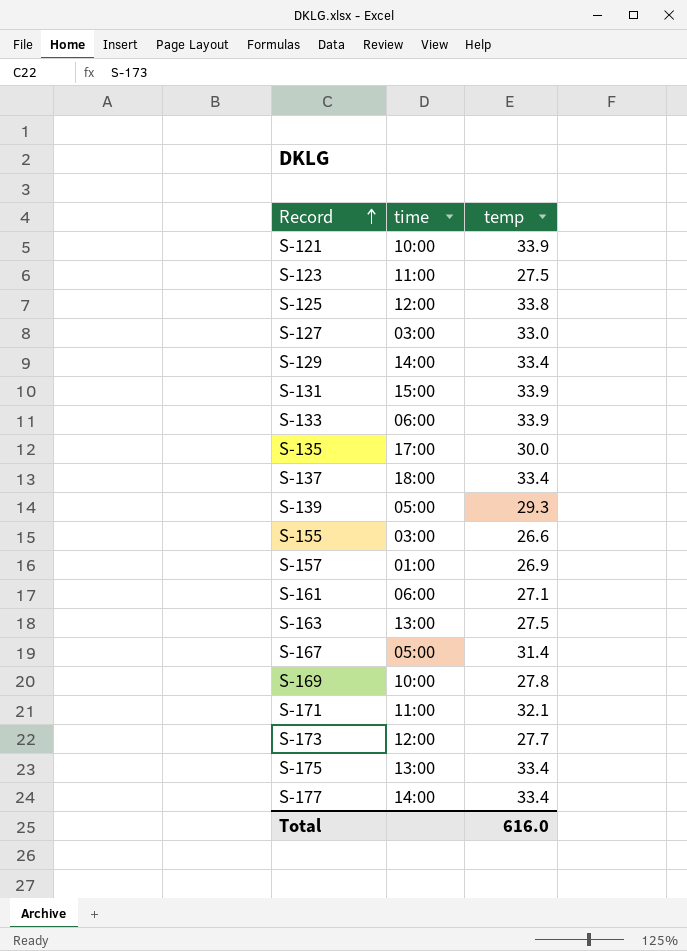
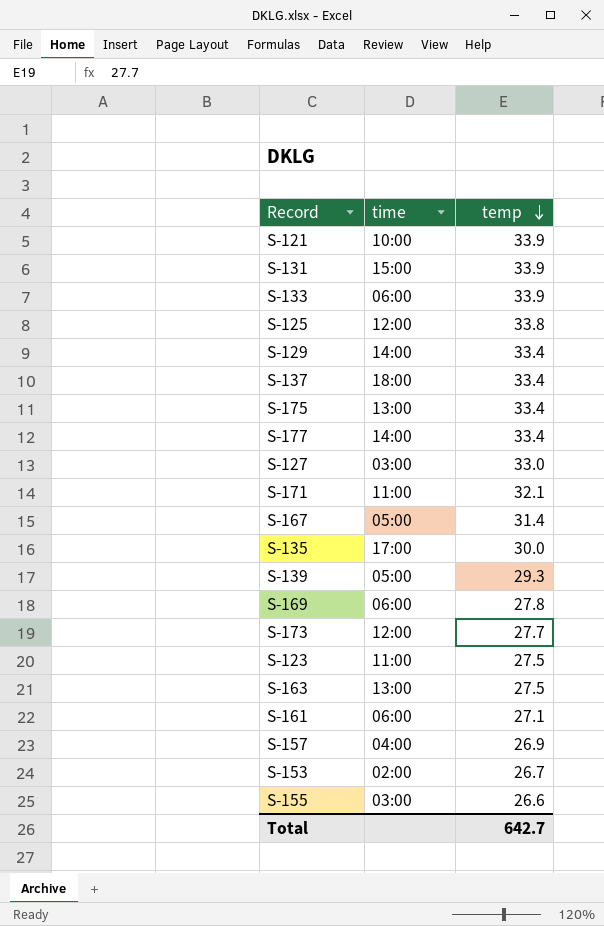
row order: Record ascending -> temp descending
S-169 | time: 10:00 -> 06:00
S-157 | time: 01:00 -> 04:00
row S-153: none -> 02:00 | 26.7
Total | temp: 616.0 -> 642.7

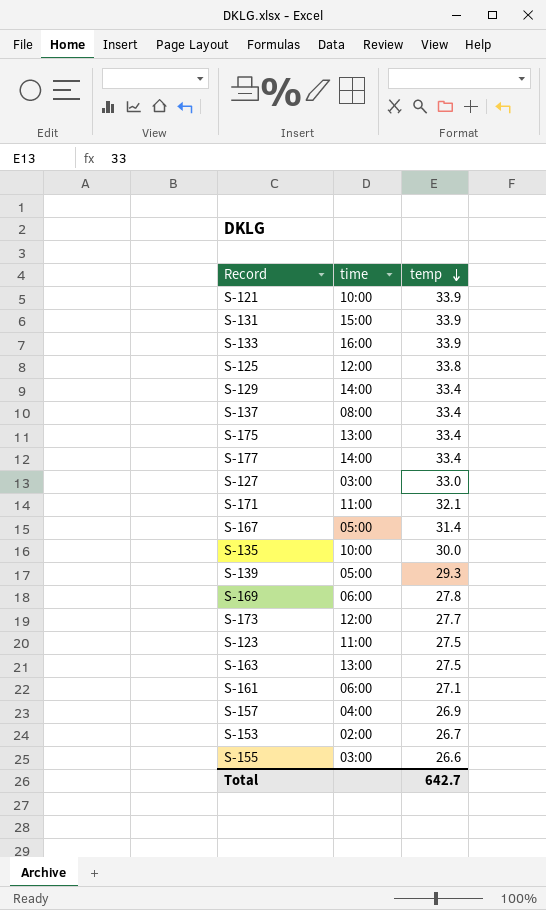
S-133 | time: 06:00 -> 16:00
S-137 | time: 18:00 -> 08:00
S-135 | time: 17:00 -> 10:00

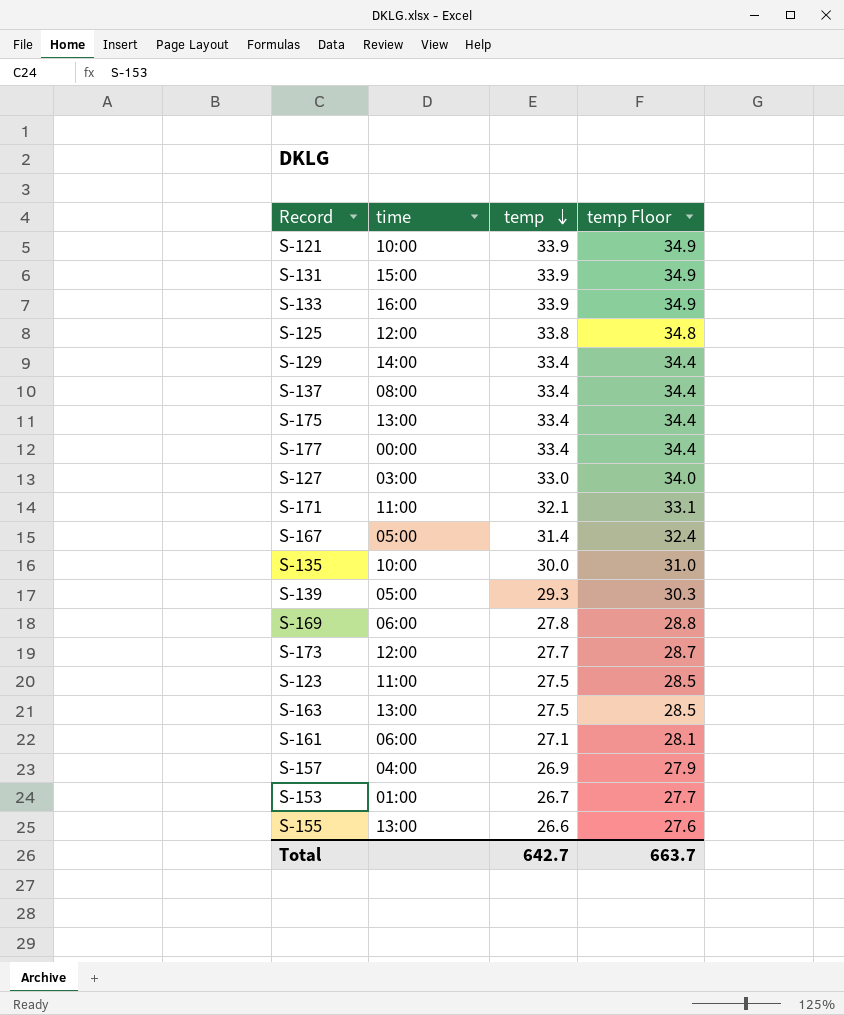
column temp Floor | formula: none -> [temp] + 1
S-177 | time: 14:00 -> 00:00
S-153 | time: 02:00 -> 01:00
S-155 | time: 03:00 -> 13:00

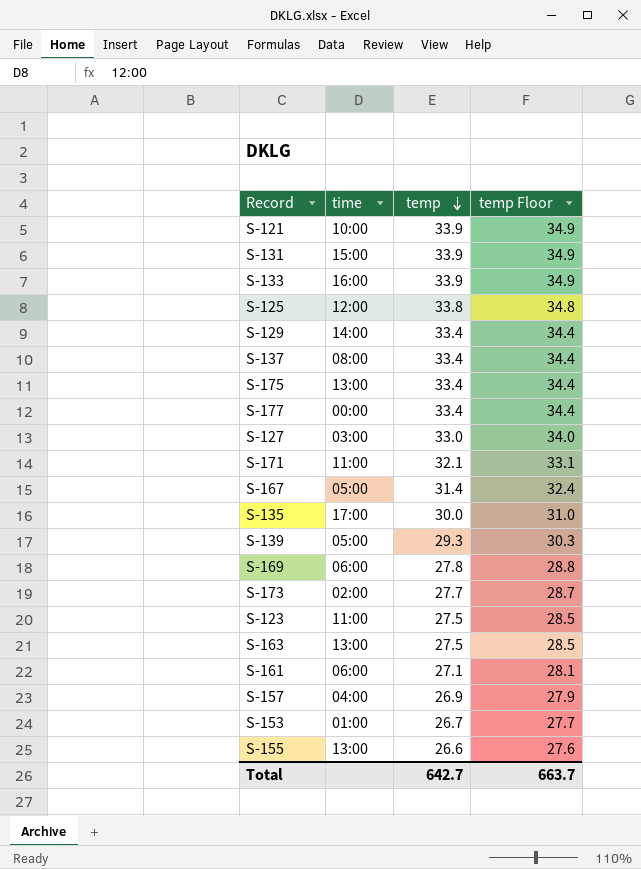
S-135 | time: 10:00 -> 17:00
S-173 | time: 12:00 -> 02:00

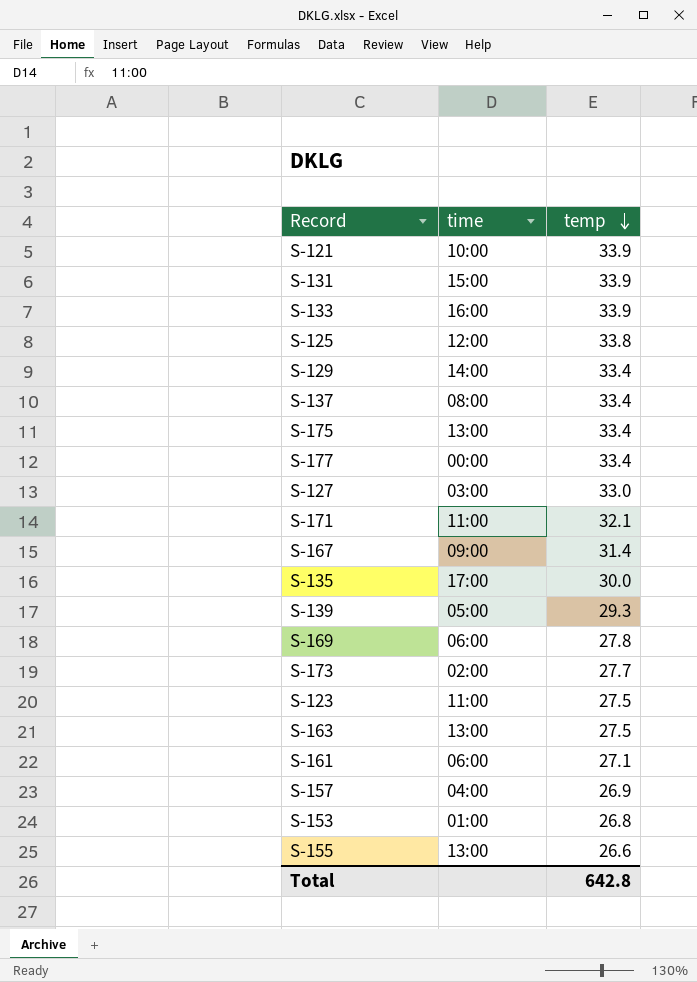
column temp Floor | formula: [temp] + 1 -> none
S-167 | time: 05:00 -> 09:00
S-153 | temp: 26.7 -> 26.8
Total | temp: 642.7 -> 642.8

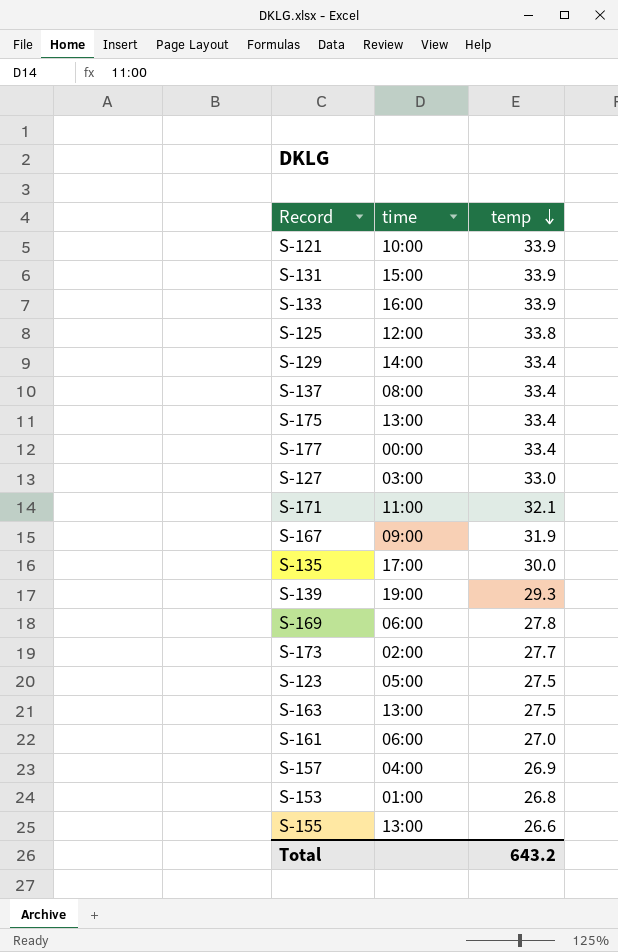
S-167 | temp: 31.4 -> 31.9
S-139 | time: 05:00 -> 19:00
S-123 | time: 11:00 -> 05:00
S-161 | temp: 27.1 -> 27.0
Total | temp: 642.8 -> 643.2

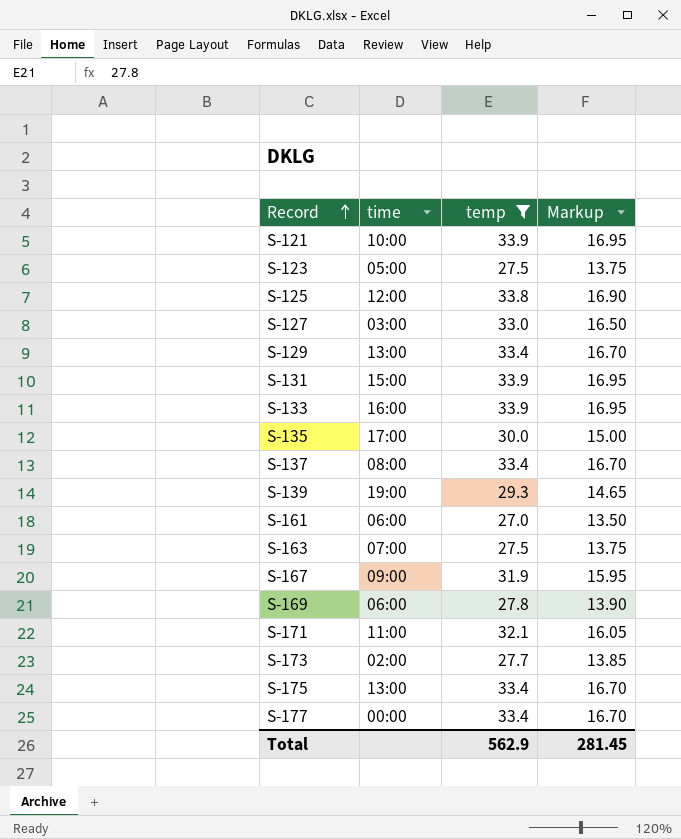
filter: none -> temp >= 27.0
row order: temp descending -> Record ascending
column Markup | formula: none -> [temp] * 0.5
S-129 | time: 14:00 -> 13:00
S-163 | time: 13:00 -> 07:00
Total | temp: 643.2 -> 562.9

